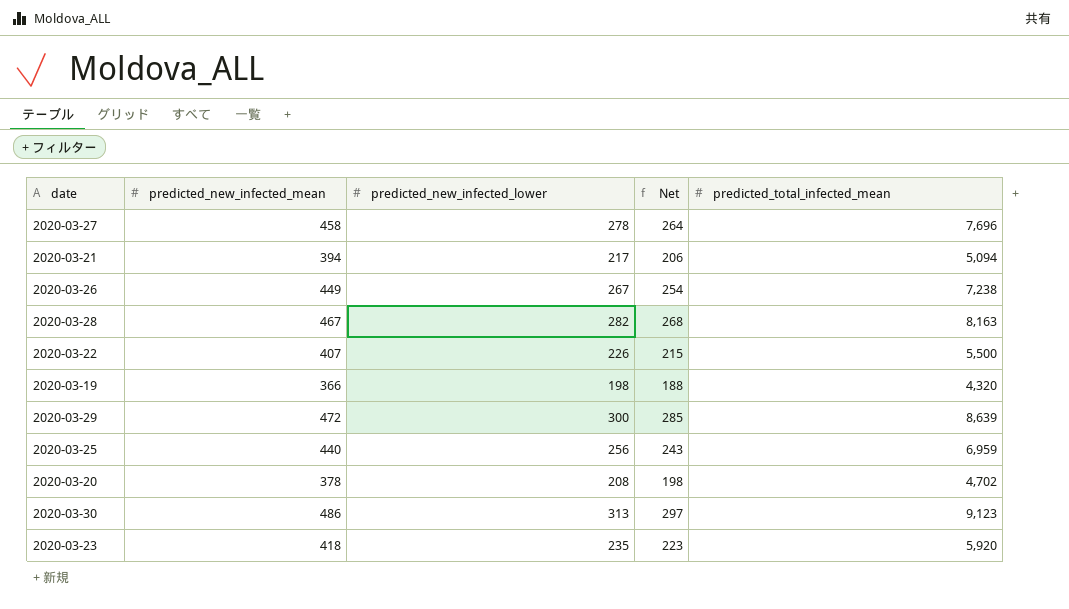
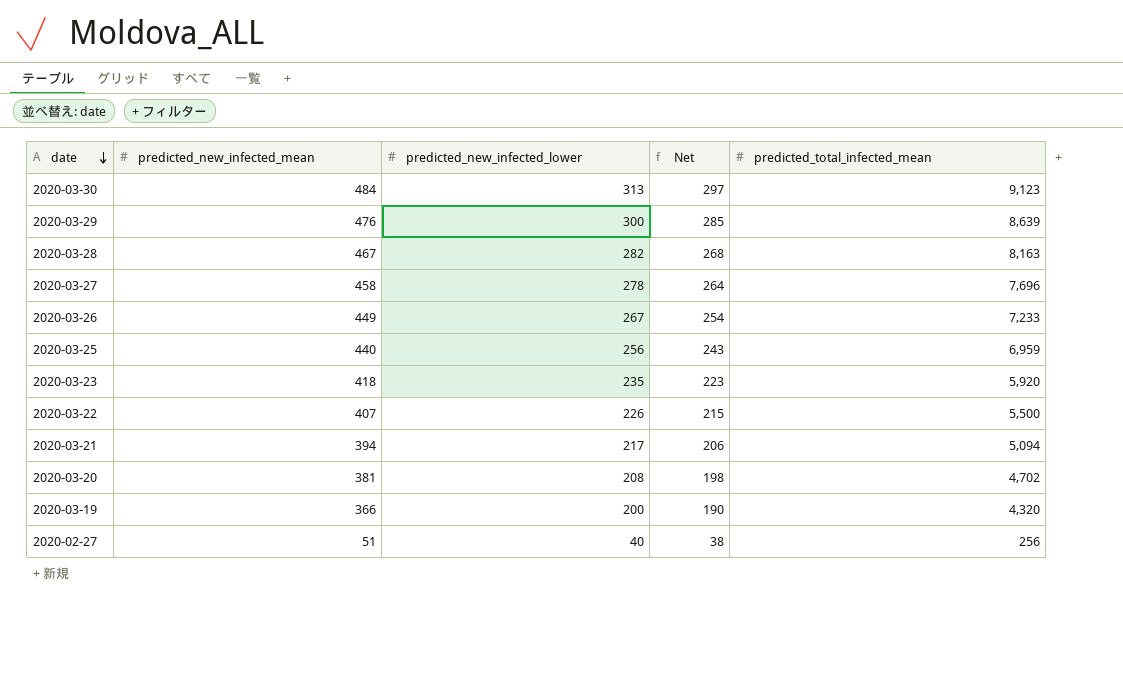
row order: none -> date descending
2020-03-30 | predicted_new_infected_mean: 486 -> 484
2020-03-29 | predicted_new_infected_mean: 472 -> 476
2020-03-26 | predicted_total_infected_mean: 7,238 -> 7,233
2020-03-20 | predicted_new_infected_mean: 378 -> 381
2020-03-19 | predicted_new_infected_lower: 198 -> 200
2020-03-19 | Net: 188 -> 190
row 2020-02-27: none -> 51 | 40 | 38 | 256

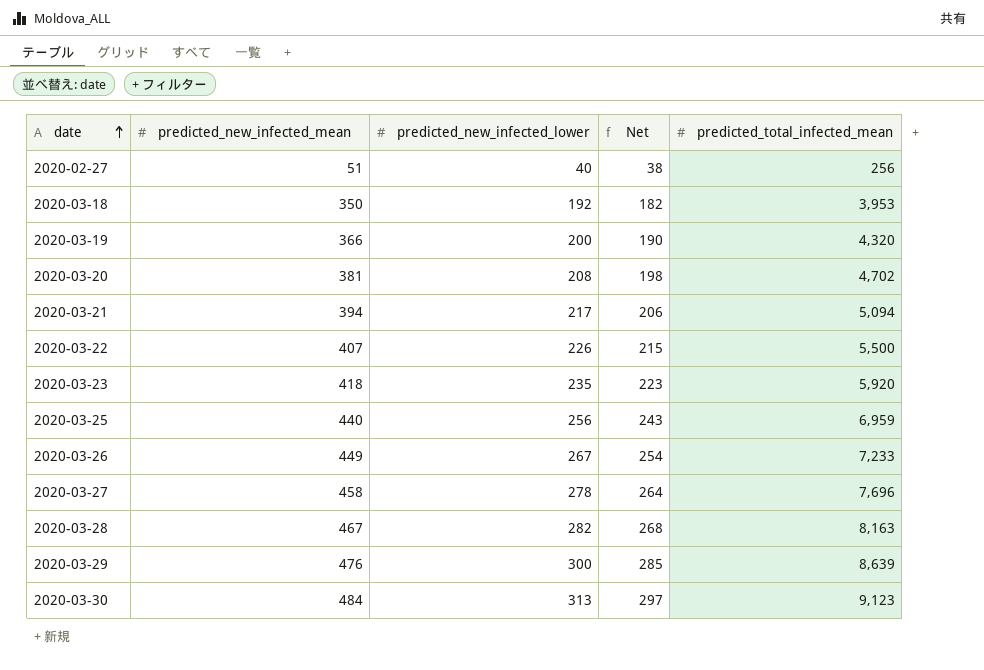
row order: date descending -> date ascending
row 2020-03-18: none -> 350 | 192 | 182 | 3,953

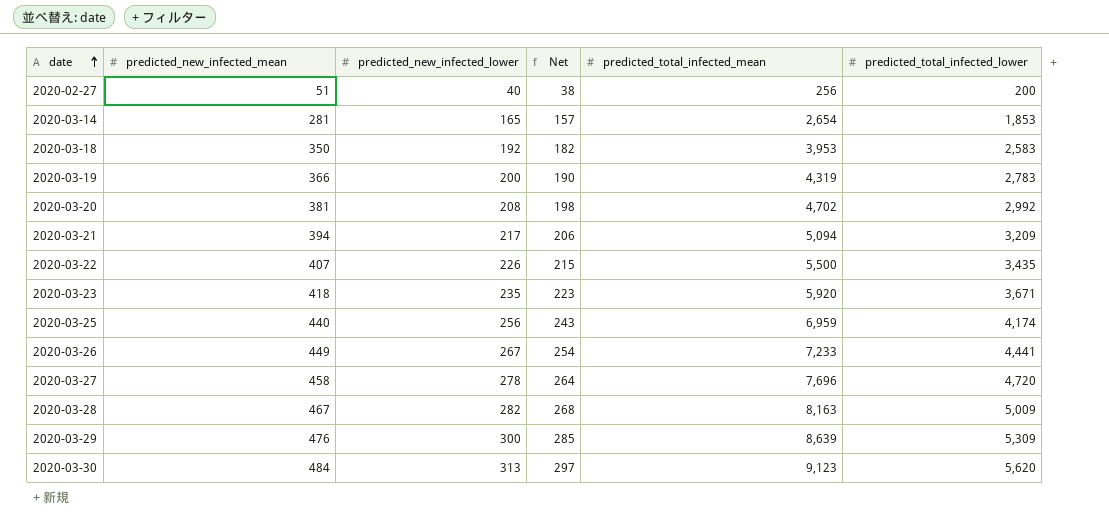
column predicted_total_infected_lower | position: none -> 6
row 2020-03-14: none -> 281 | 165 | 157 | 2,654 | 1,853
2020-03-19 | predicted_total_infected_mean: 4,320 -> 4,319

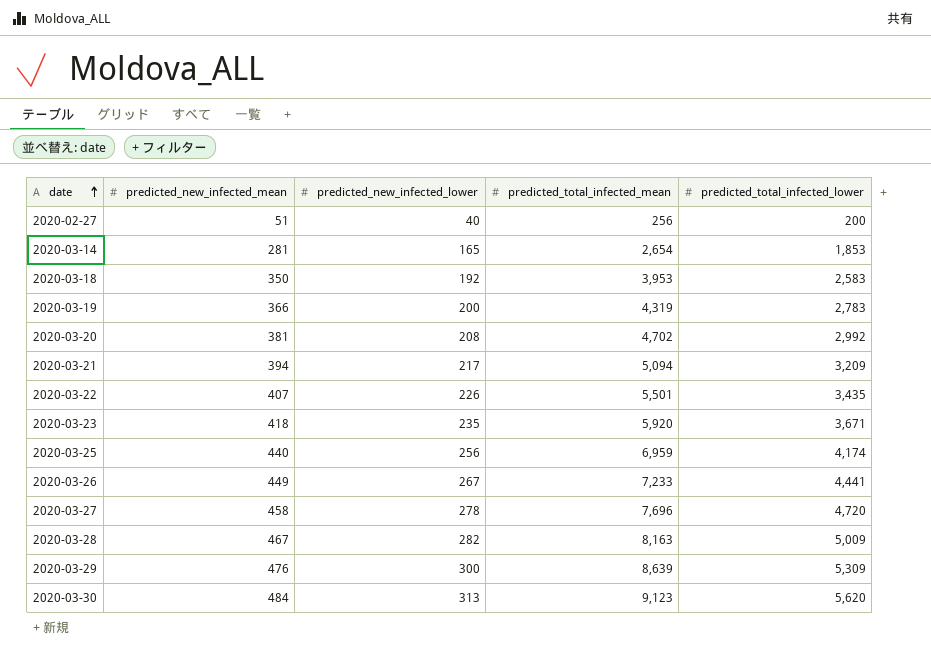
column Net | formula: [predicted_new_infected_lower] * 0.95 -> none
2020-03-22 | predicted_total_infected_mean: 5,500 -> 5,501

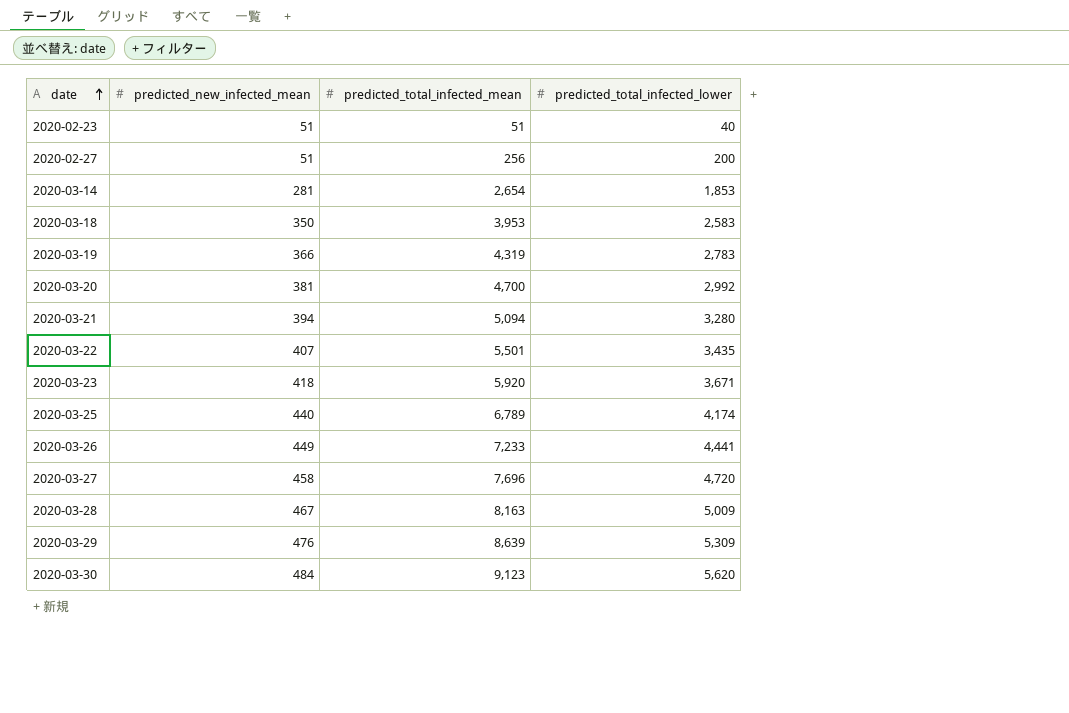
column predicted_new_infected_lower | position: 3 -> none
row 2020-02-23: none -> 51 | 51 | 40
2020-03-20 | predicted_total_infected_mean: 4,702 -> 4,700
2020-03-21 | predicted_total_infected_lower: 3,209 -> 3,280
2020-03-25 | predicted_total_infected_mean: 6,959 -> 6,789

